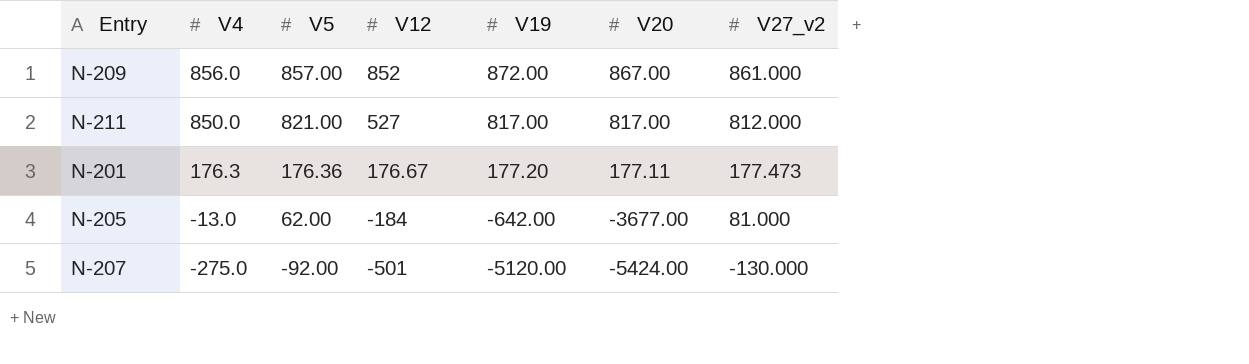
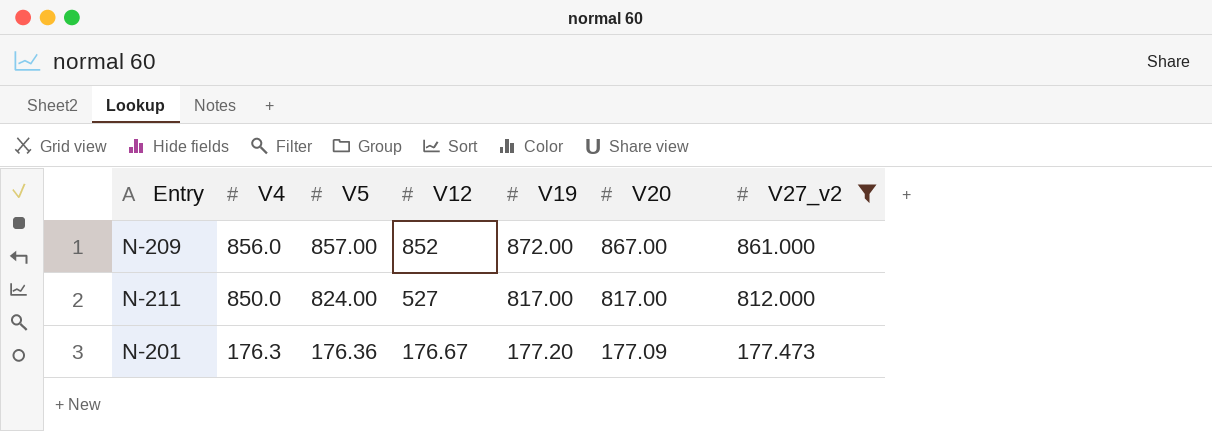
filter: none -> V27_v2 >= 177.473
N-211 | V5: 821.00 -> 824.00
N-201 | V20: 177.11 -> 177.09

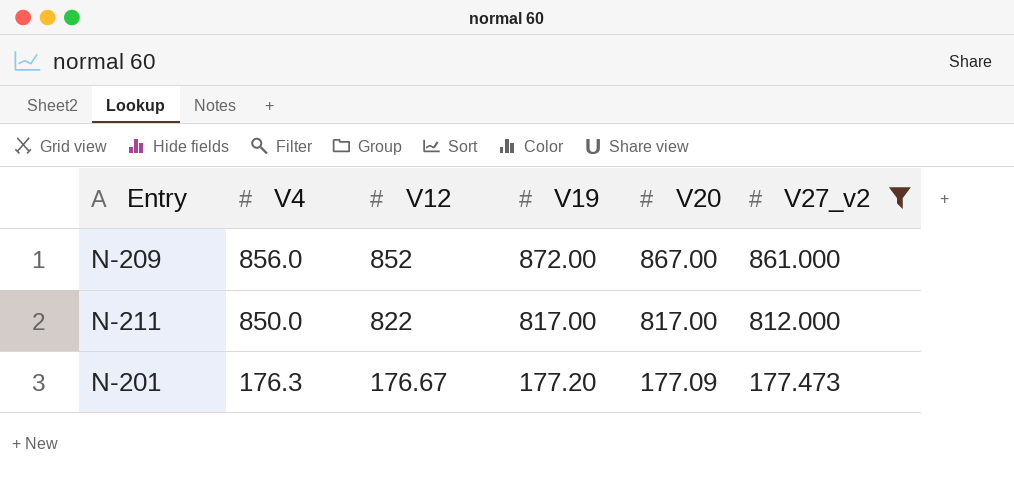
column V5 | position: 3 -> none
N-211 | V12: 527 -> 822

